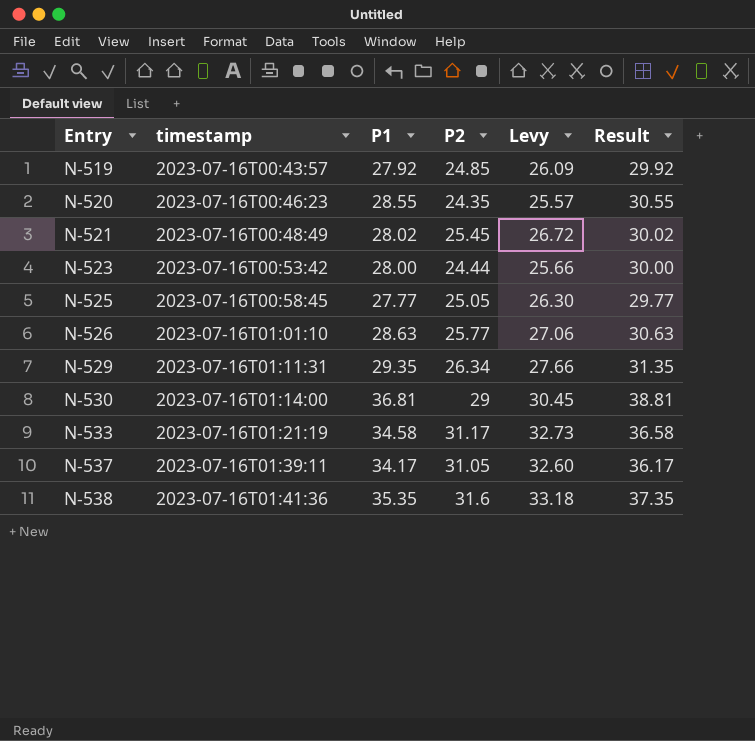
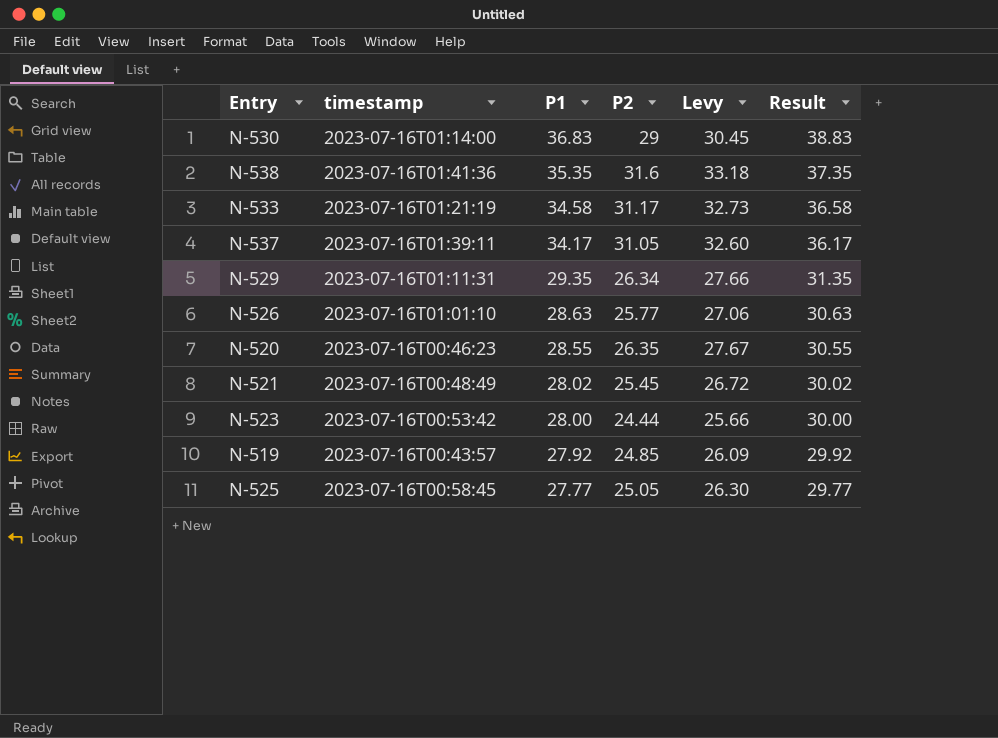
row order: Entry ascending -> P1 descending
N-530 | P1: 36.81 -> 36.83
N-530 | Result: 38.81 -> 38.83
N-520 | P2: 24.35 -> 26.35
N-520 | Levy: 25.57 -> 27.67

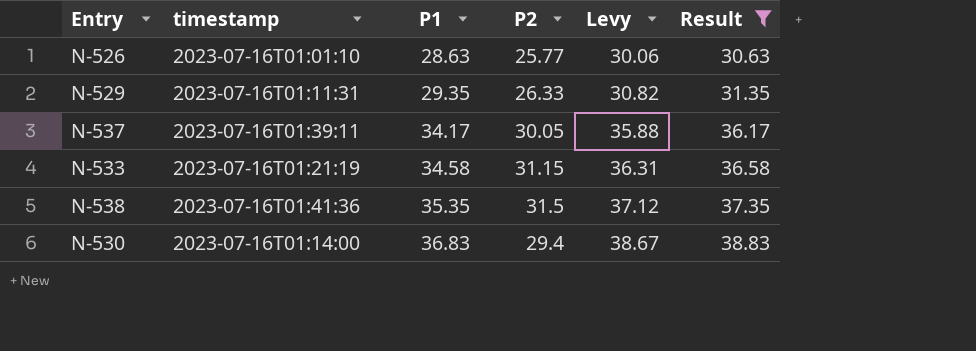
filter: none -> Result >= 30.63
row order: P1 descending -> P1 ascending
column Levy | formula: [P2] * 1.05 -> [P1] * 1.05
N-529 | P2: 26.34 -> 26.33
N-537 | P2: 31.05 -> 30.05
N-533 | P2: 31.17 -> 31.15
N-538 | P2: 31.6 -> 31.5
N-530 | P2: 29 -> 29.4

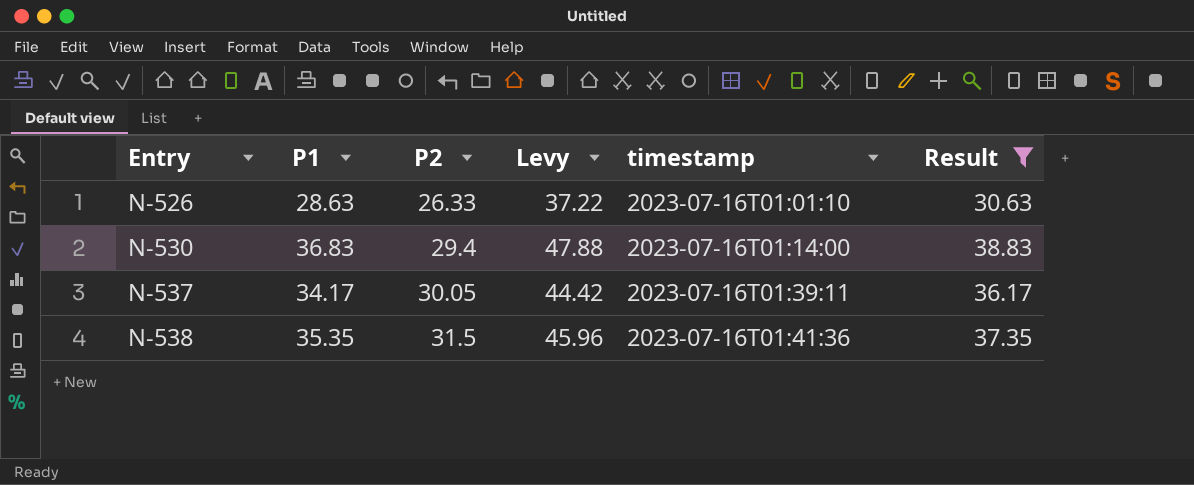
row order: P1 ascending -> Entry ascending
column Levy | formula: [P1] * 1.05 -> [P1] * 1.3
column timestamp | position: 2 -> 5
row N-529: 2023-07-16T01:11:31 | 29.35 | 26.33 | 30.82 | 31.35 -> none
row N-533: 2023-07-16T01:21:19 | 34.58 | 31.15 | 36.31 | 36.58 -> none
N-526 | P2: 25.77 -> 26.33

